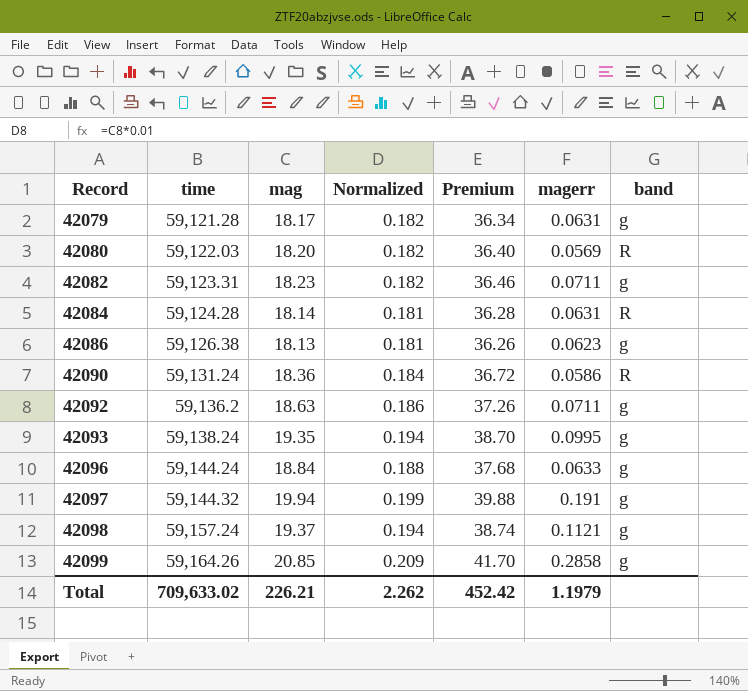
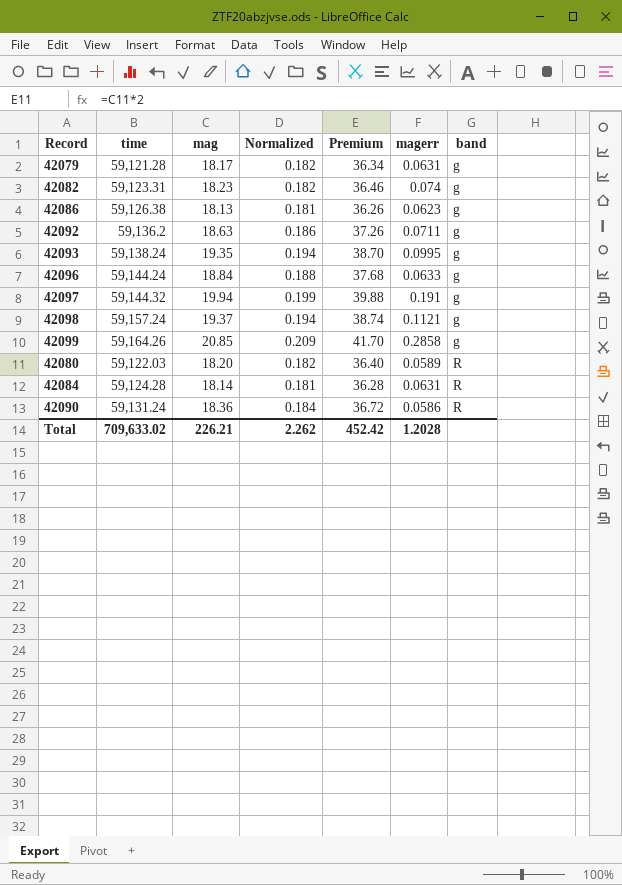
row order: Record ascending -> band ascending
42082 | magerr: 0.0711 -> 0.074
42080 | magerr: 0.0569 -> 0.0589
Total | magerr: 1.1979 -> 1.2028

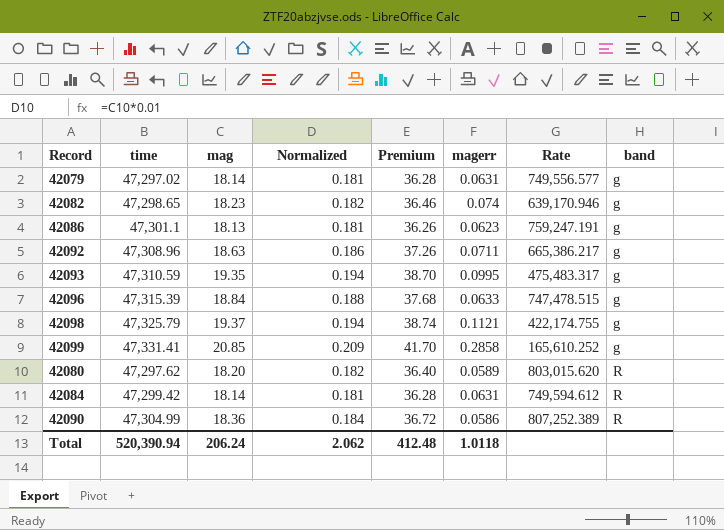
column Rate | formula: none -> [time] / [magerr]
row 42097: 59,144.32 | 19.94 | 0.199 | 39.88 | 0.191 | g -> none
42079 | time: 59,121.28 -> 47,297.02
42079 | mag: 18.17 -> 18.14
42079 | Normalized: 0.182 -> 0.181
42079 | Premium: 36.34 -> 36.28
42082 | time: 59,123.31 -> 47,298.65
42086 | time: 59,126.38 -> 47,301.1
42092 | time: 59,136.2 -> 47,308.96
42093 | time: 59,138.24 -> 47,310.59
42096 | time: 59,144.24 -> 47,315.39
42098 | time: 59,157.24 -> 47,325.79
42099 | time: 59,164.26 -> 47,331.41
42080 | time: 59,122.03 -> 47,297.62
42084 | time: 59,124.28 -> 47,299.42
42090 | time: 59,131.24 -> 47,304.99
Total | time: 709,633.02 -> 520,390.94
Total | mag: 226.21 -> 206.24
Total | Normalized: 2.262 -> 2.062
Total | Premium: 452.42 -> 412.48
Total | magerr: 1.2028 -> 1.0118

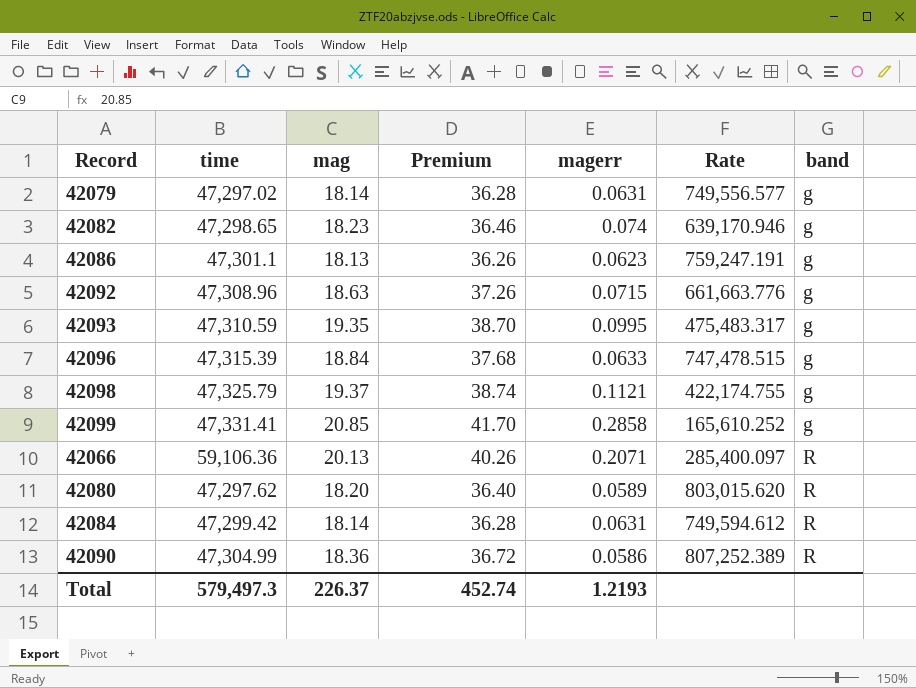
column Normalized | formula: [mag] * 0.01 -> none
42092 | magerr: 0.0711 -> 0.0715
42092 | Rate: 665,386.217 -> 661,663.776
row 42066: none -> 59,106.36 | 20.13 | 40.26 | 0.2071 | 285,400.097 | R
Total | time: 520,390.94 -> 579,497.3
Total | mag: 206.24 -> 226.37
Total | Premium: 412.48 -> 452.74
Total | magerr: 1.0118 -> 1.2193

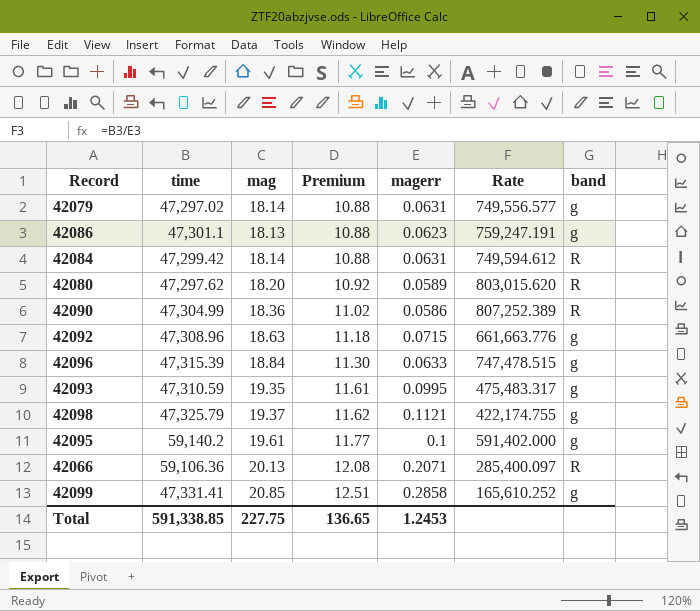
row order: band ascending -> Premium ascending
column Premium | formula: [mag] * 2 -> [mag] * 0.6
row 42082: 47,298.65 | 18.23 | 36.46 | 0.074 | 639,170.946 | g -> none
row 42095: none -> 59,140.2 | 19.61 | 11.77 | 0.1 | 591,402.000 | g
Total | time: 579,497.3 -> 591,338.85
Total | mag: 226.37 -> 227.75
Total | Premium: 452.74 -> 136.65
Total | magerr: 1.2193 -> 1.2453

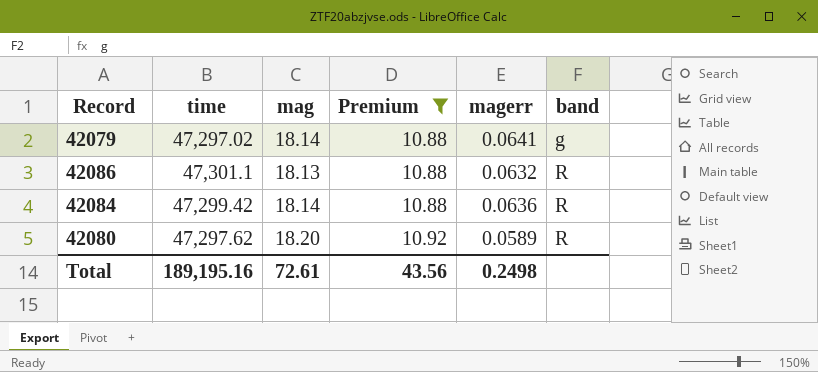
filter: none -> Premium <= 10.92
column Rate | formula: [time] / [magerr] -> none
42079 | magerr: 0.0631 -> 0.0641
42086 | magerr: 0.0623 -> 0.0632
42086 | band: g -> R
42084 | magerr: 0.0631 -> 0.0636
Total | time: 591,338.85 -> 189,195.16
Total | mag: 227.75 -> 72.61
Total | Premium: 136.65 -> 43.56
Total | magerr: 1.2453 -> 0.2498

